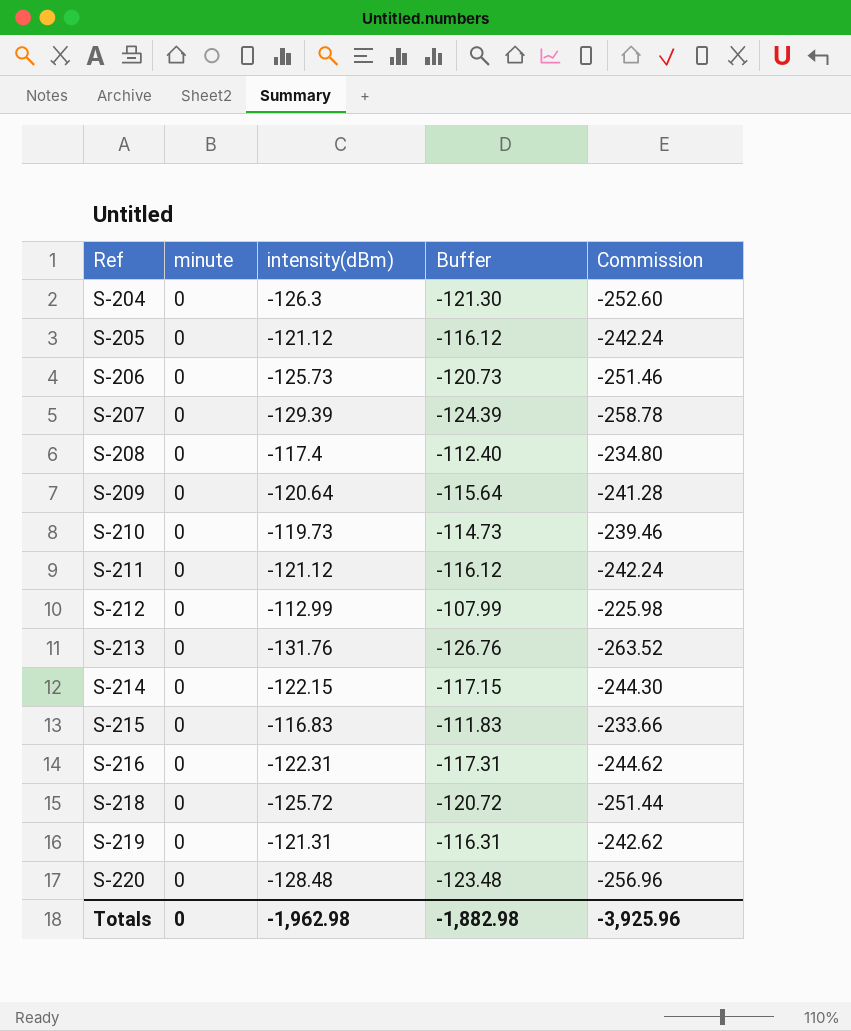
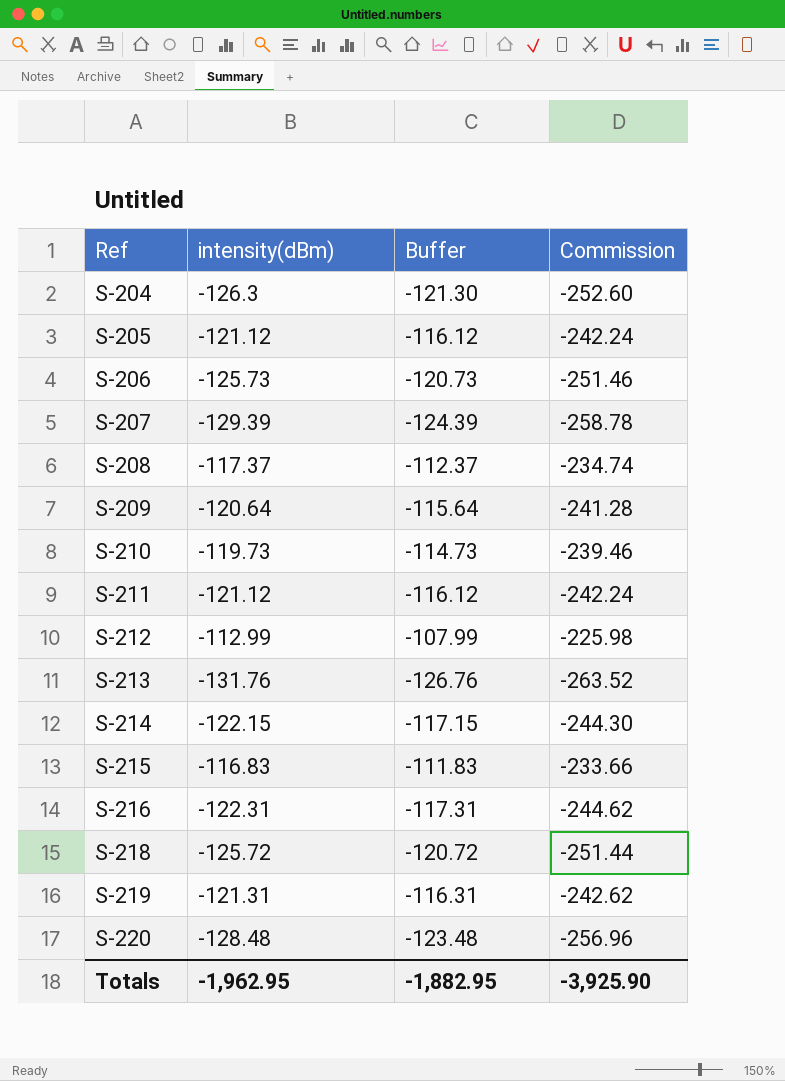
column minute | position: 2 -> none
S-208 | intensity(dBm): -117.4 -> -117.37
S-208 | Buffer: -112.40 -> -112.37
S-208 | Commission: -234.80 -> -234.74
Totals | intensity(dBm): -1,962.98 -> -1,962.95
Totals | Buffer: -1,882.98 -> -1,882.95
Totals | Commission: -3,925.96 -> -3,925.90

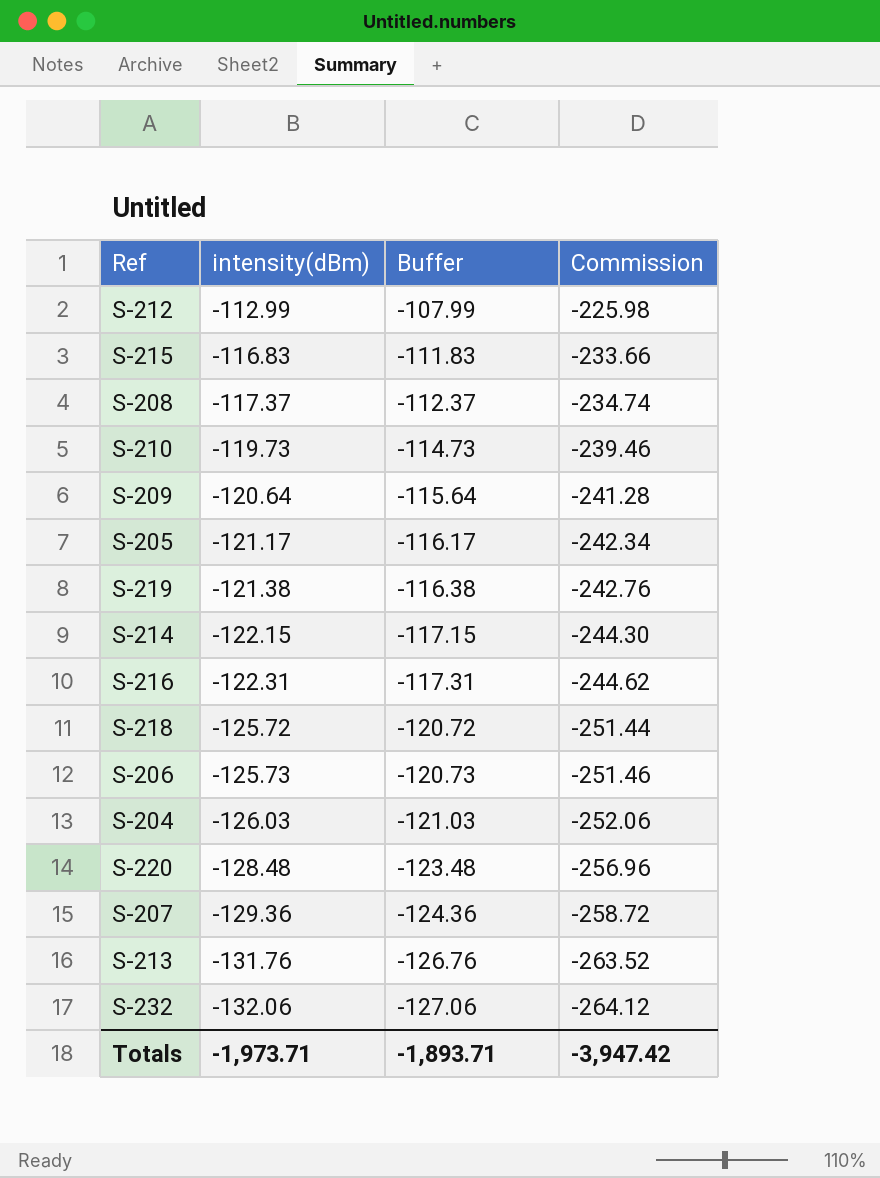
row order: Ref ascending -> intensity(dBm) descending
row S-211: -121.12 | -116.12 | -242.24 -> none
S-205 | intensity(dBm): -121.12 -> -121.17
S-205 | Buffer: -116.12 -> -116.17
S-205 | Commission: -242.24 -> -242.34
S-219 | intensity(dBm): -121.31 -> -121.38
S-219 | Buffer: -116.31 -> -116.38
S-219 | Commission: -242.62 -> -242.76
S-204 | intensity(dBm): -126.3 -> -126.03
S-204 | Buffer: -121.30 -> -121.03
S-204 | Commission: -252.60 -> -252.06
S-207 | intensity(dBm): -129.39 -> -129.36
S-207 | Buffer: -124.39 -> -124.36
S-207 | Commission: -258.78 -> -258.72
row S-232: none -> -132.06 | -127.06 | -264.12
Totals | intensity(dBm): -1,962.95 -> -1,973.71
Totals | Buffer: -1,882.95 -> -1,893.71
Totals | Commission: -3,925.90 -> -3,947.42

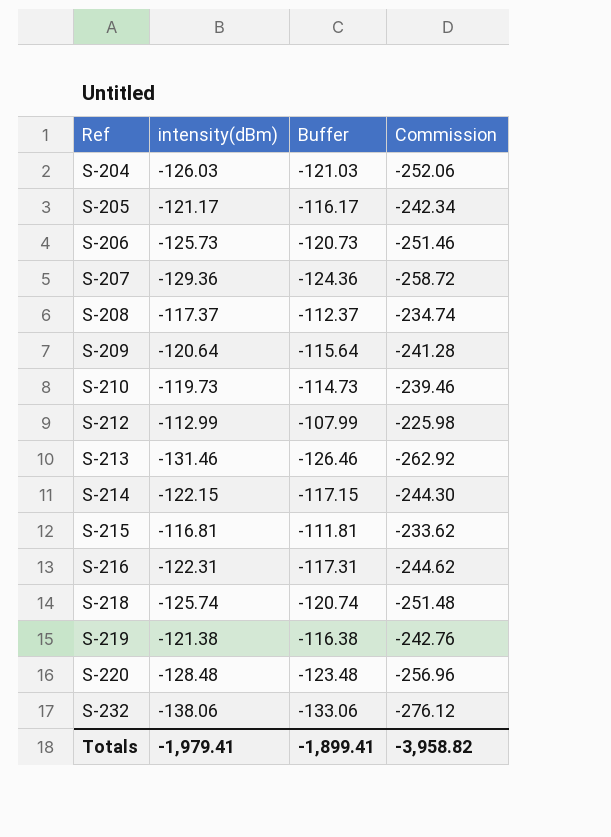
row order: intensity(dBm) descending -> Ref ascending
S-213 | intensity(dBm): -131.76 -> -131.46
S-213 | Buffer: -126.76 -> -126.46
S-213 | Commission: -263.52 -> -262.92
S-215 | intensity(dBm): -116.83 -> -116.81
S-215 | Buffer: -111.83 -> -111.81
S-215 | Commission: -233.66 -> -233.62
S-218 | intensity(dBm): -125.72 -> -125.74
S-218 | Buffer: -120.72 -> -120.74
S-218 | Commission: -251.44 -> -251.48
S-232 | intensity(dBm): -132.06 -> -138.06
S-232 | Buffer: -127.06 -> -133.06
S-232 | Commission: -264.12 -> -276.12
Totals | intensity(dBm): -1,973.71 -> -1,979.41
Totals | Buffer: -1,893.71 -> -1,899.41
Totals | Commission: -3,947.42 -> -3,958.82

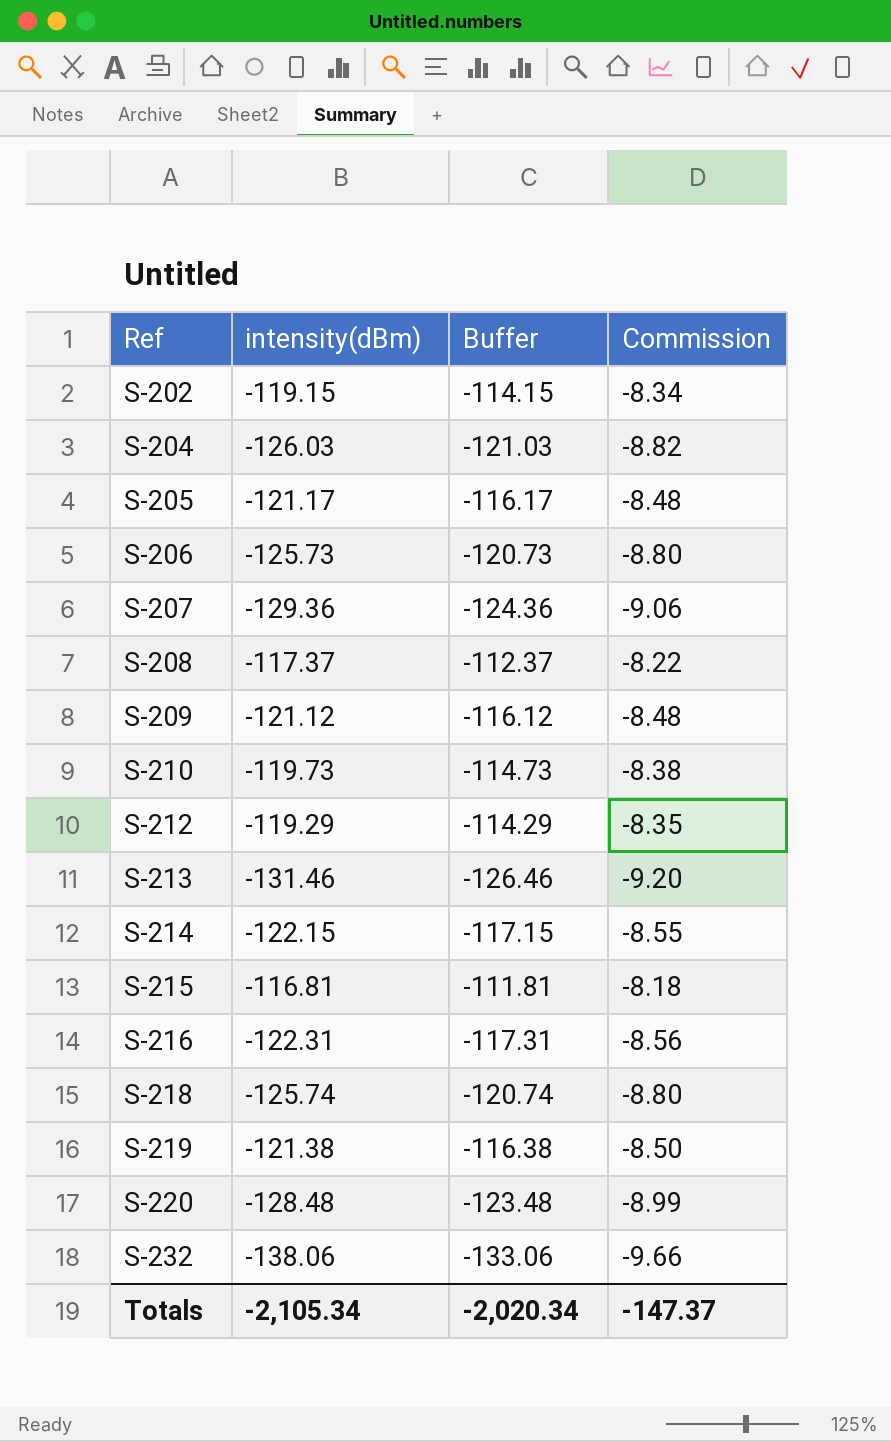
column Commission | formula: [intensity(dBm)] * 2 -> [intensity(dBm)] * 0.07
row S-202: none -> -119.15 | -114.15 | -8.34
S-209 | intensity(dBm): -120.64 -> -121.12
S-209 | Buffer: -115.64 -> -116.12
S-212 | intensity(dBm): -112.99 -> -119.29
S-212 | Buffer: -107.99 -> -114.29
Totals | intensity(dBm): -1,979.41 -> -2,105.34
Totals | Buffer: -1,899.41 -> -2,020.34
Totals | Commission: -3,958.82 -> -147.37

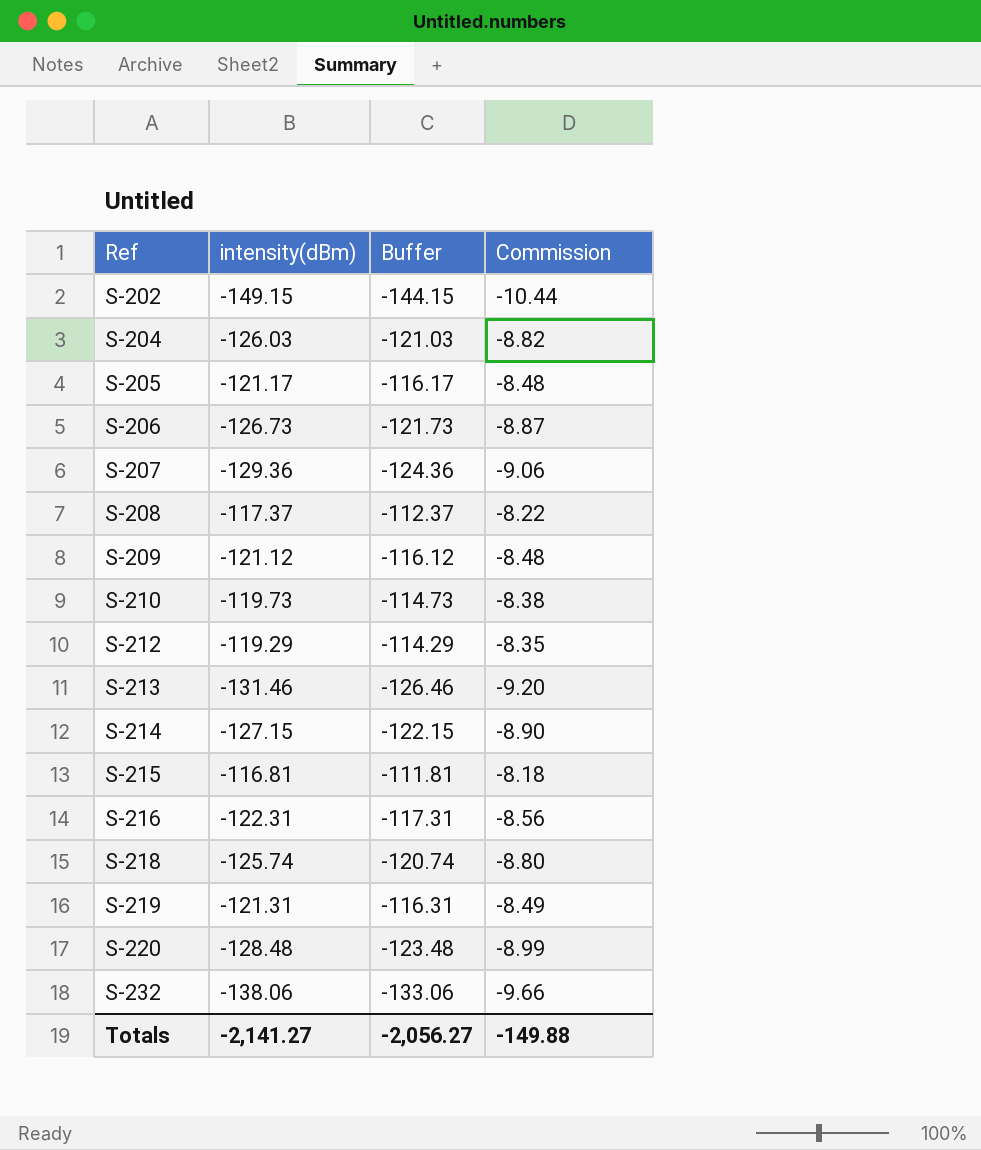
S-202 | intensity(dBm): -119.15 -> -149.15
S-202 | Buffer: -114.15 -> -144.15
S-202 | Commission: -8.34 -> -10.44
S-206 | intensity(dBm): -125.73 -> -126.73
S-206 | Buffer: -120.73 -> -121.73
S-206 | Commission: -8.80 -> -8.87
S-214 | intensity(dBm): -122.15 -> -127.15
S-214 | Buffer: -117.15 -> -122.15
S-214 | Commission: -8.55 -> -8.90
S-219 | intensity(dBm): -121.38 -> -121.31
S-219 | Buffer: -116.38 -> -116.31
S-219 | Commission: -8.50 -> -8.49
Totals | intensity(dBm): -2,105.34 -> -2,141.27
Totals | Buffer: -2,020.34 -> -2,056.27
Totals | Commission: -147.37 -> -149.88

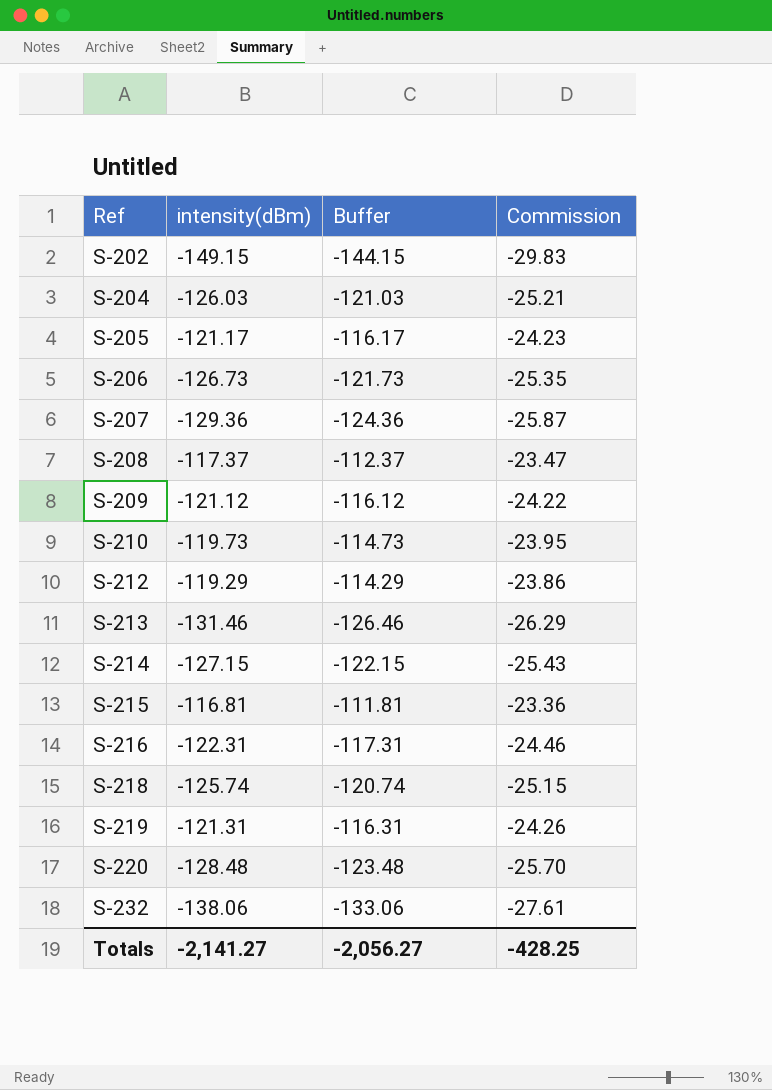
column Commission | formula: [intensity(dBm)] * 0.07 -> [intensity(dBm)] * 0.2
Totals | Commission: -149.88 -> -428.25

